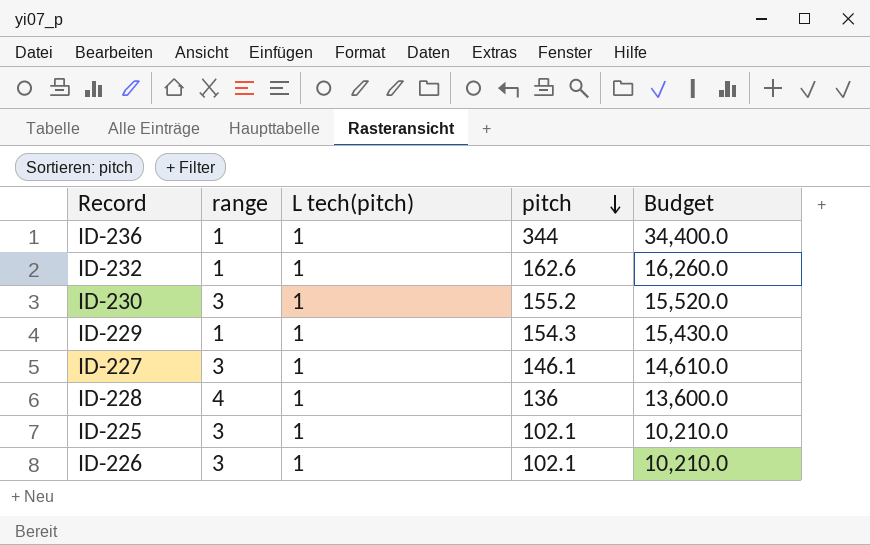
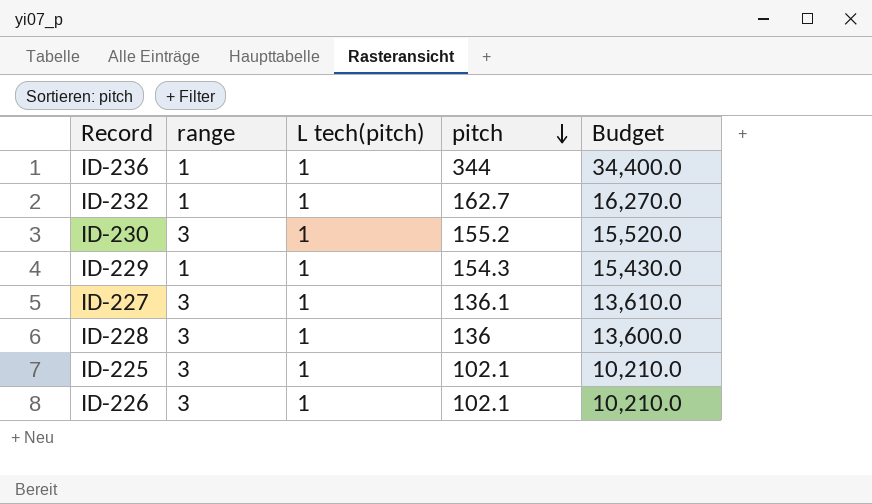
ID-232 | pitch: 162.6 -> 162.7
ID-232 | Budget: 16,260.0 -> 16,270.0
ID-227 | pitch: 146.1 -> 136.1
ID-227 | Budget: 14,610.0 -> 13,610.0
ID-228 | range: 4 -> 3

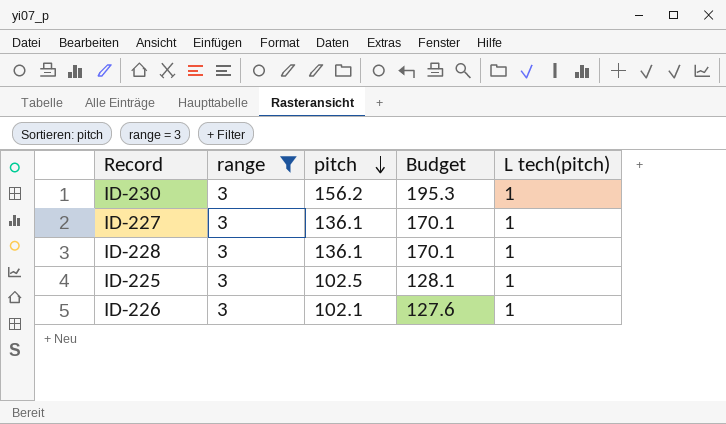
filter: none -> range = 3
column Budget | formula: [pitch] * 100 -> [pitch] * 1.25
column L tech(pitch) | position: 3 -> 5
ID-230 | pitch: 155.2 -> 156.2
ID-228 | pitch: 136 -> 136.1
ID-225 | pitch: 102.1 -> 102.5

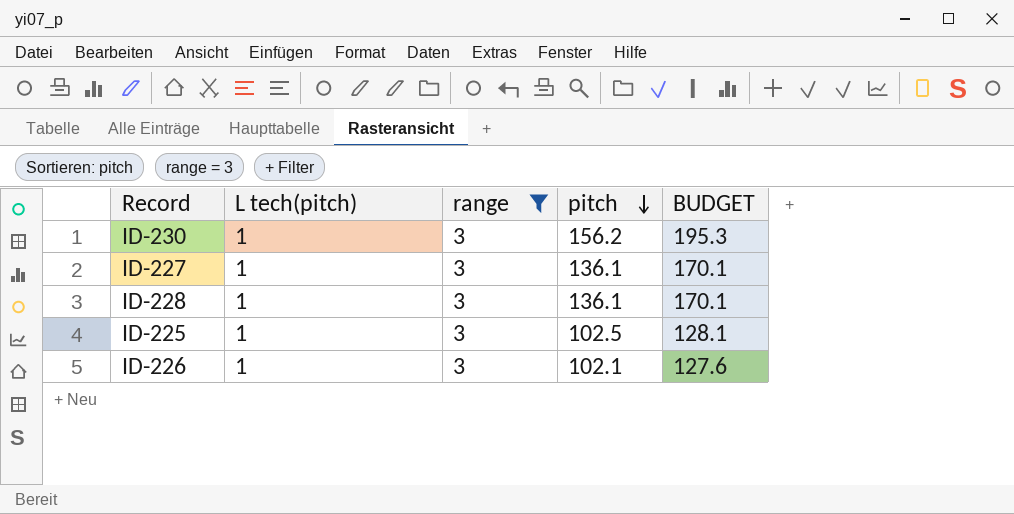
column L tech(pitch) | position: 5 -> 2
column name: Budget -> BUDGET

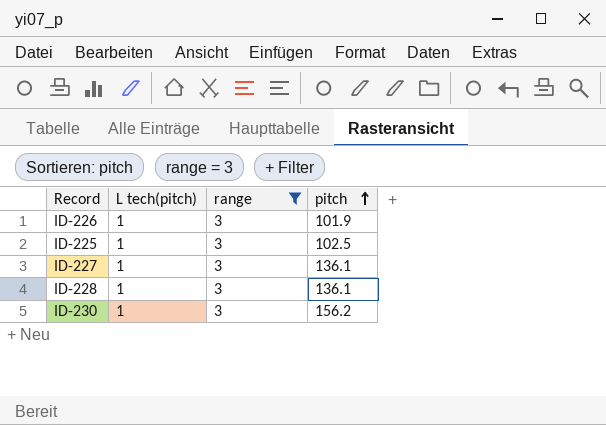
row order: pitch descending -> pitch ascending
column BUDGET | formula: [pitch] * 1.25 -> none
ID-226 | pitch: 102.1 -> 101.9

